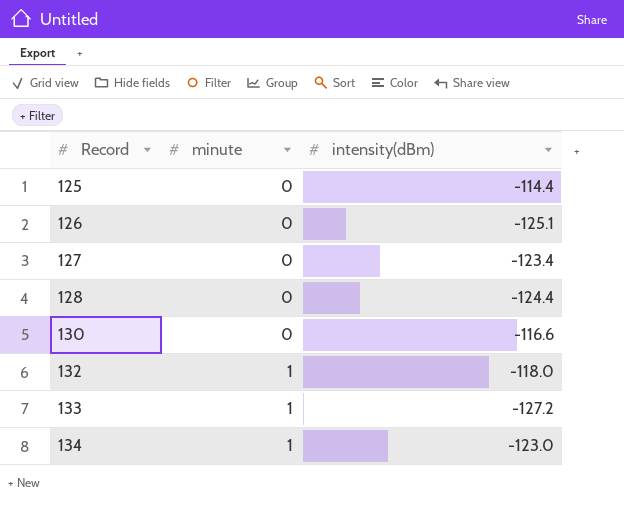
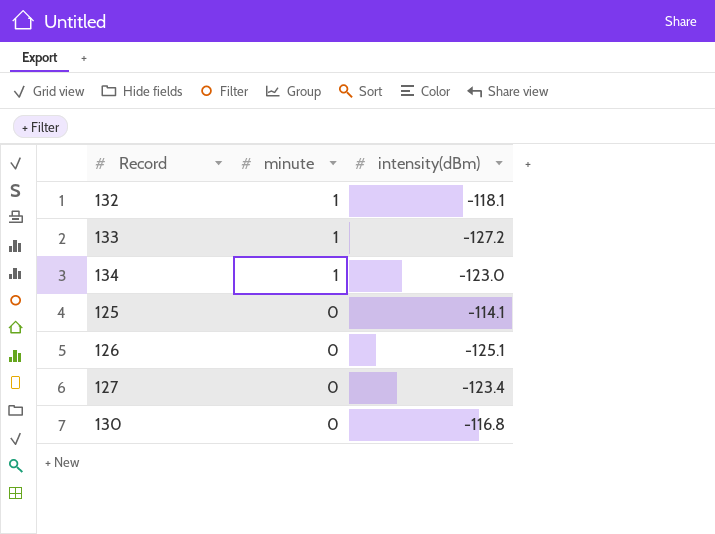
row order: Record ascending -> minute descending
row 128: 0 | -124.4 -> none
132 | intensity(dBm): -118.0 -> -118.1
125 | intensity(dBm): -114.4 -> -114.1
130 | intensity(dBm): -116.6 -> -116.8

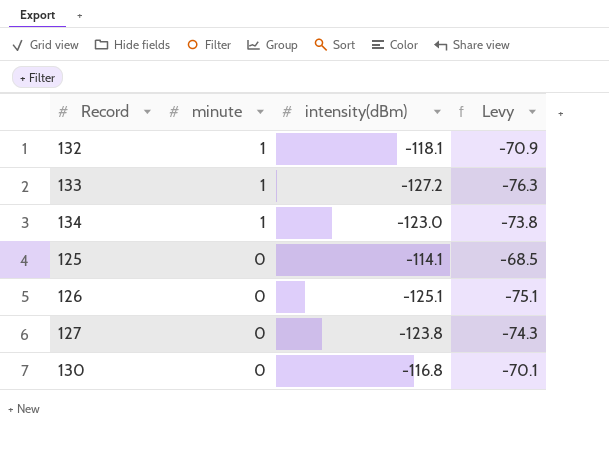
column Levy | formula: none -> [intensity(dBm)] * 0.6
127 | intensity(dBm): -123.4 -> -123.8

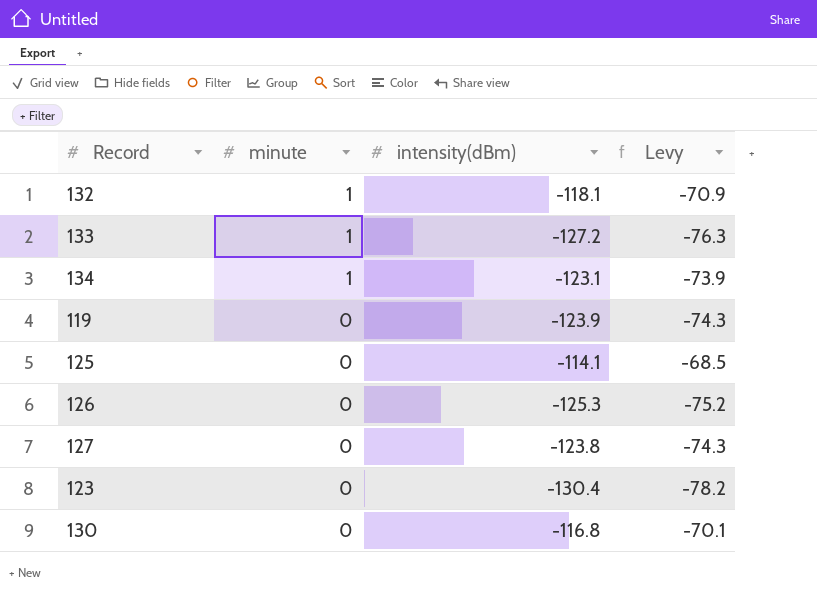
134 | intensity(dBm): -123.0 -> -123.1
134 | Levy: -73.8 -> -73.9
row 119: none -> 0 | -123.9 | -74.3
126 | intensity(dBm): -125.1 -> -125.3
126 | Levy: -75.1 -> -75.2
row 123: none -> 0 | -130.4 | -78.2

